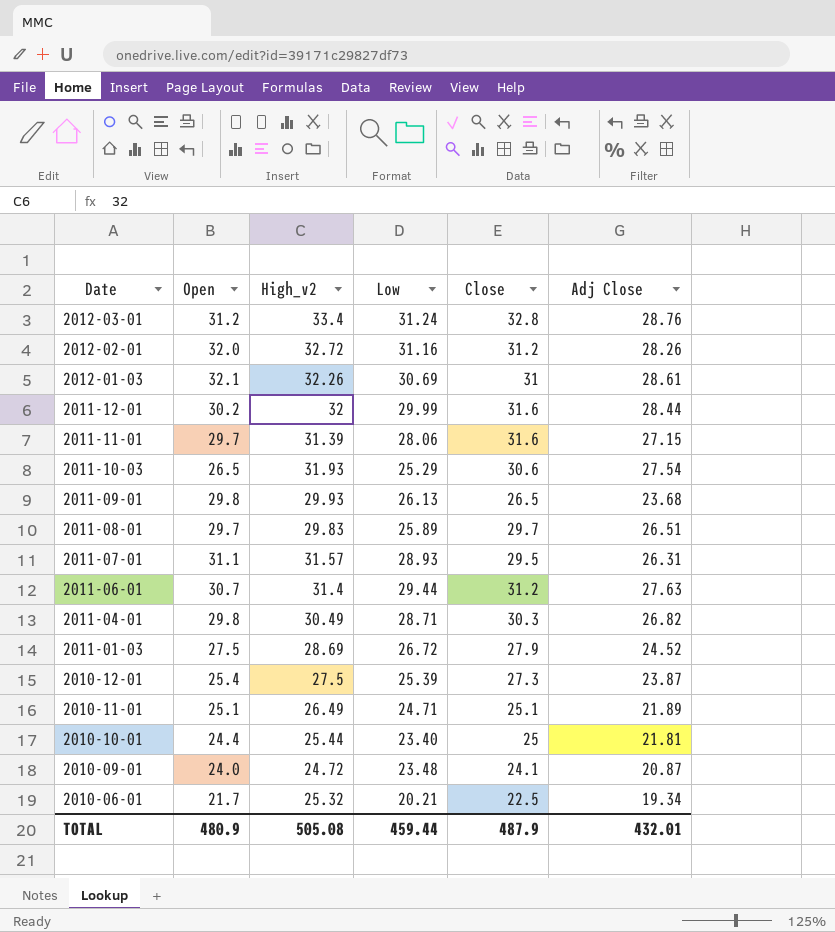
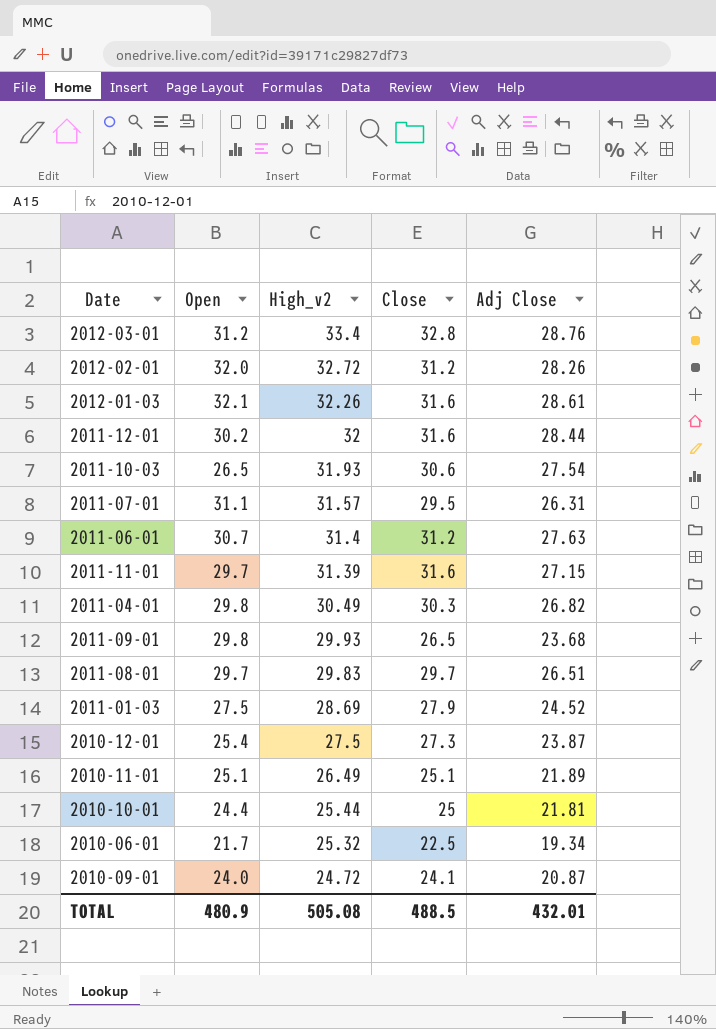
row order: Date descending -> High_v2 descending
column Low | position: 4 -> none
2012-01-03 | Close: 31 -> 31.6
TOTAL | Close: 487.9 -> 488.5

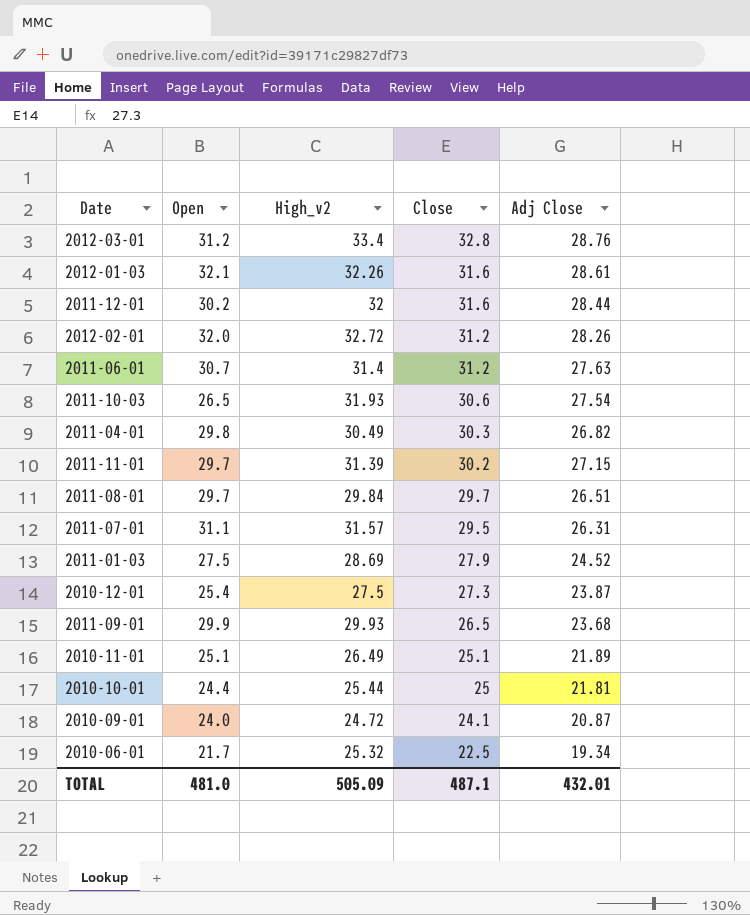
row order: High_v2 descending -> Close descending
2011-11-01 | Close: 31.6 -> 30.2
2011-08-01 | High_v2: 29.83 -> 29.84
2011-09-01 | Open: 29.8 -> 29.9
TOTAL | Open: 480.9 -> 481.0
TOTAL | High_v2: 505.08 -> 505.09
TOTAL | Close: 488.5 -> 487.1

